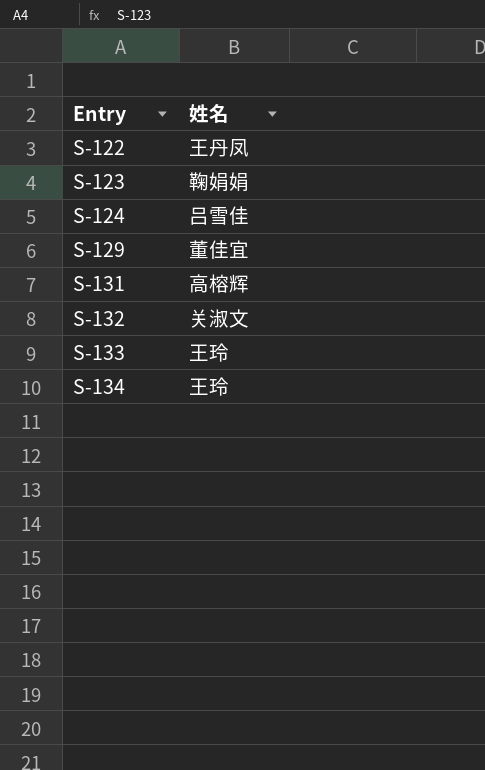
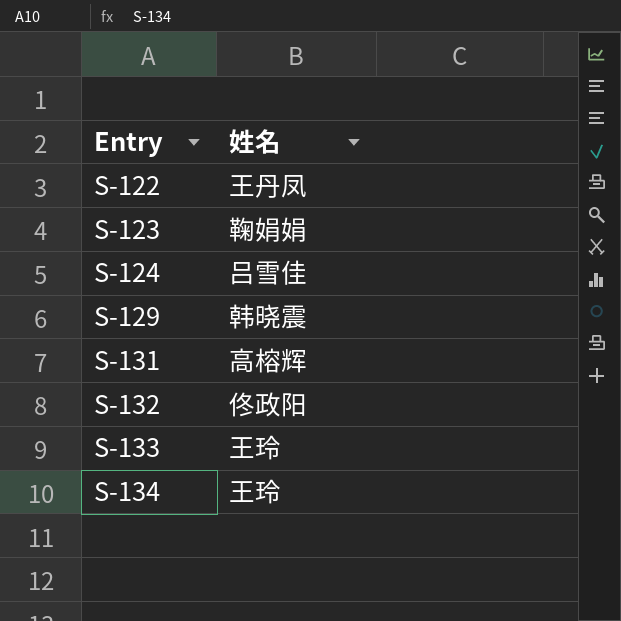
S-129 | 姓名: 董佳宜 -> 韩晓震
S-132 | 姓名: 关淑文 -> 佟政阳

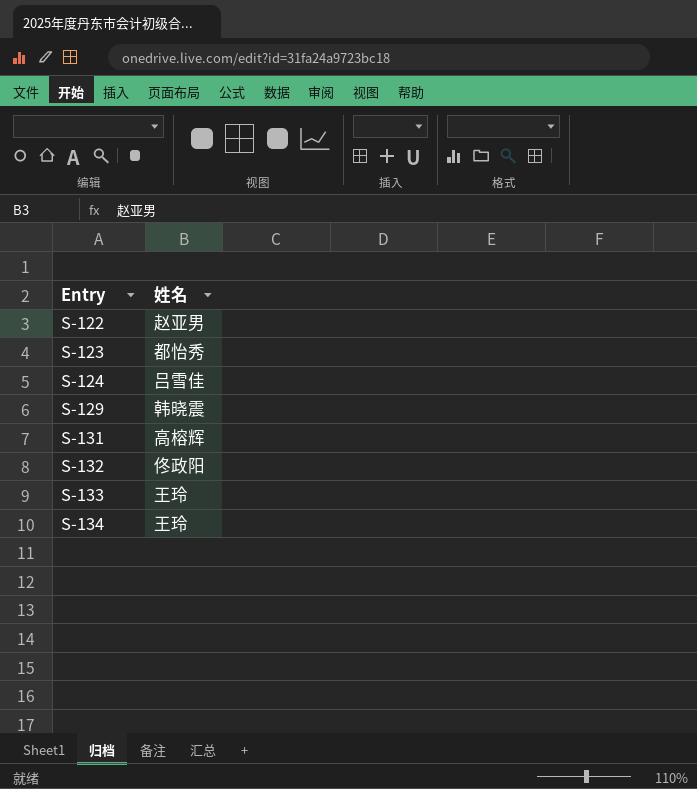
S-122 | 姓名: 王丹凤 -> 赵亚男
S-123 | 姓名: 鞠娟娟 -> 都怡秀

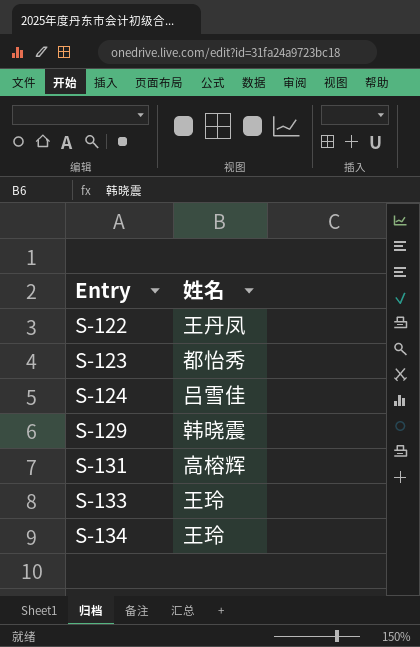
row S-132: 佟政阳 -> none
S-122 | 姓名: 赵亚男 -> 王丹凤

